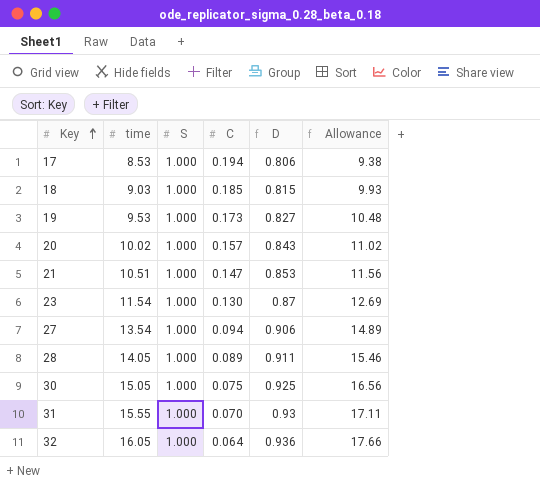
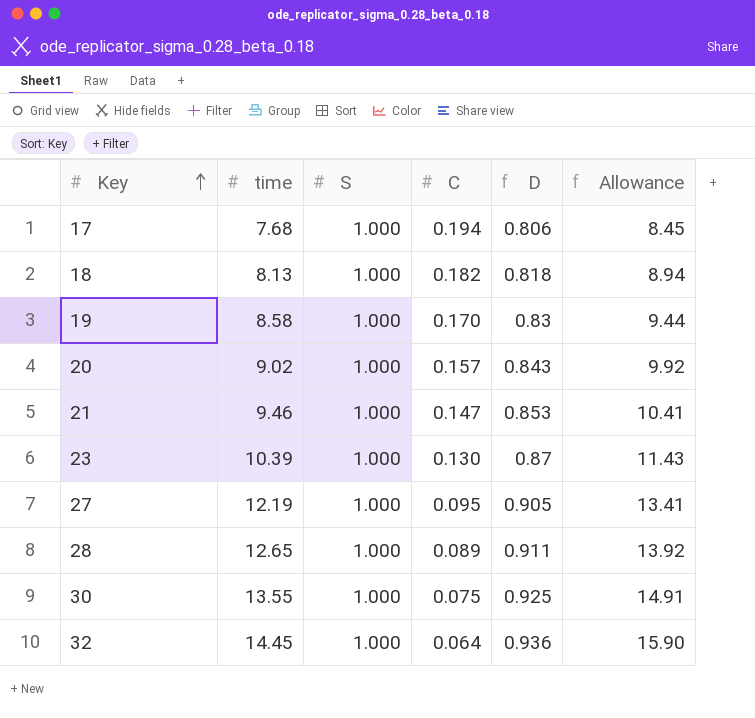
row 31: 15.55 | 1.000 | 0.070 | 0.93 | 17.11 -> none
17 | time: 8.53 -> 7.68
17 | Allowance: 9.38 -> 8.45
18 | time: 9.03 -> 8.13
18 | C: 0.185 -> 0.182
18 | D: 0.815 -> 0.818
18 | Allowance: 9.93 -> 8.94
19 | time: 9.53 -> 8.58
19 | C: 0.173 -> 0.170
19 | D: 0.827 -> 0.83
19 | Allowance: 10.48 -> 9.44
20 | time: 10.02 -> 9.02
20 | Allowance: 11.02 -> 9.92
21 | time: 10.51 -> 9.46
21 | Allowance: 11.56 -> 10.41
23 | time: 11.54 -> 10.39
23 | Allowance: 12.69 -> 11.43
27 | time: 13.54 -> 12.19
27 | C: 0.094 -> 0.095
27 | D: 0.906 -> 0.905
27 | Allowance: 14.89 -> 13.41
28 | time: 14.05 -> 12.65
28 | Allowance: 15.46 -> 13.92
30 | time: 15.05 -> 13.55
30 | Allowance: 16.56 -> 14.91
32 | time: 16.05 -> 14.45
32 | Allowance: 17.66 -> 15.90

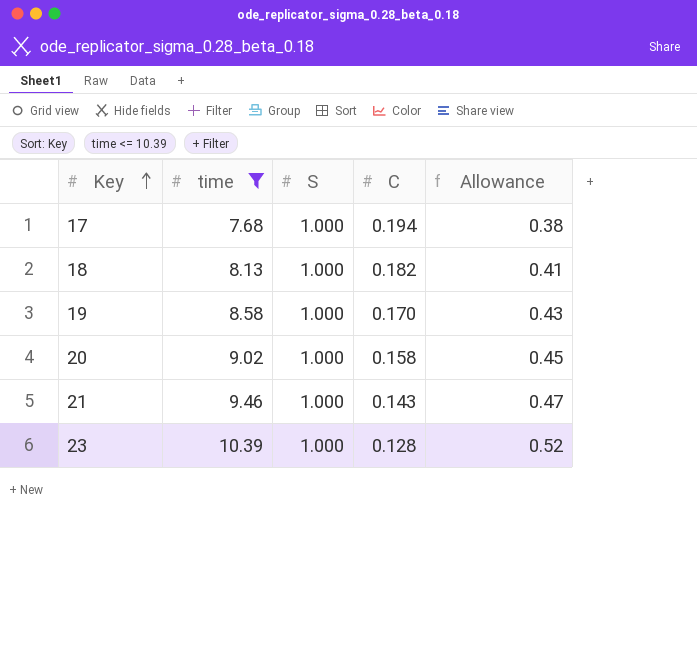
filter: none -> time <= 10.39
column D | formula: [S] - [C] -> none
column Allowance | formula: [time] * 1.1 -> [time] * 0.05
20 | C: 0.157 -> 0.158
21 | C: 0.147 -> 0.143
23 | C: 0.130 -> 0.128

